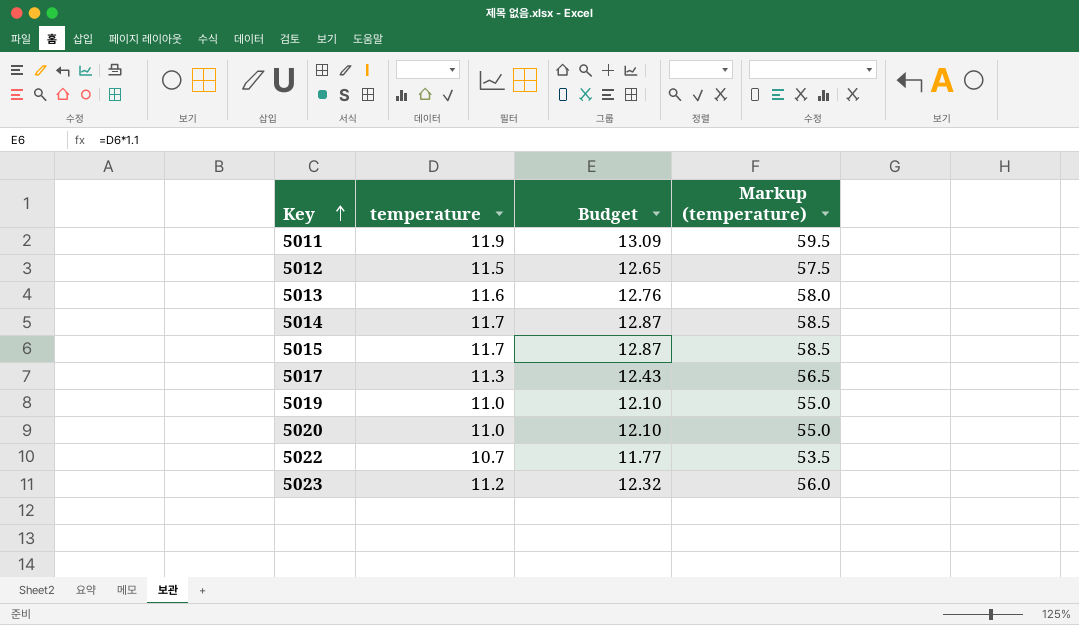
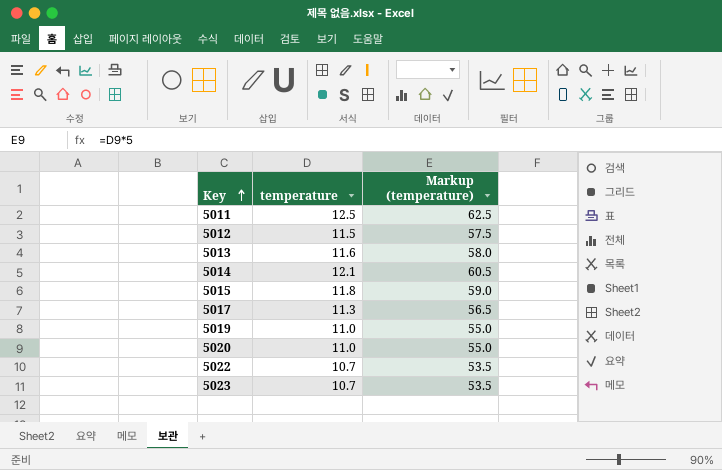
column Budget | formula: [temperature] * 1.1 -> none
5011 | temperature: 11.9 -> 12.5
5011 | Markup (temperature): 59.5 -> 62.5
5014 | temperature: 11.7 -> 12.1
5014 | Markup (temperature): 58.5 -> 60.5
5015 | temperature: 11.7 -> 11.8
5015 | Markup (temperature): 58.5 -> 59.0
5023 | temperature: 11.2 -> 10.7
5023 | Markup (temperature): 56.0 -> 53.5

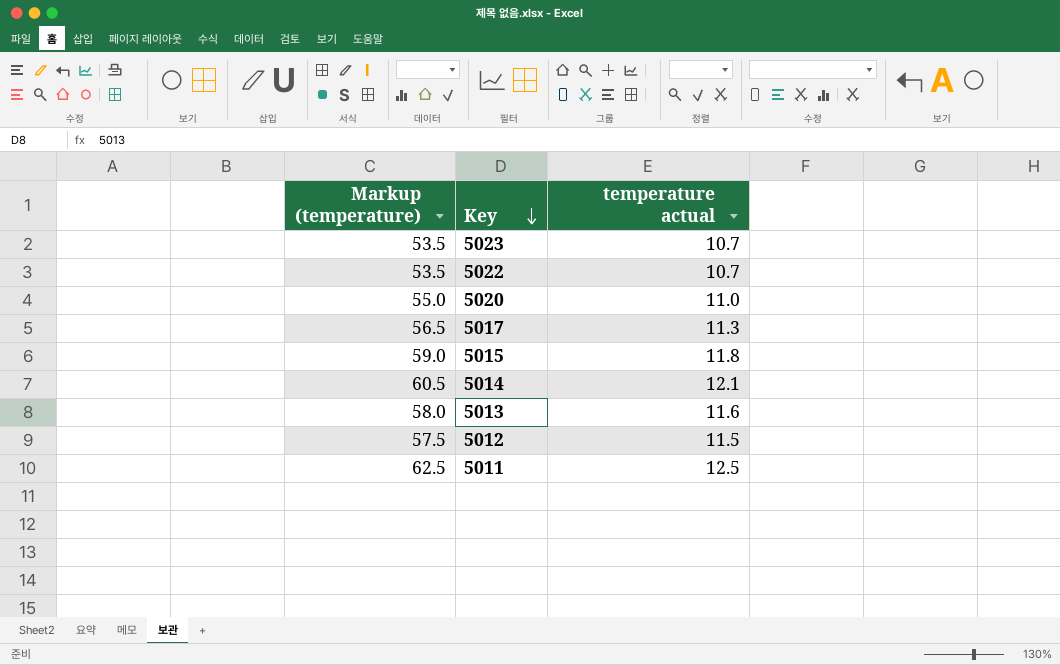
row order: Key ascending -> Key descending
column Markup (temperature) | position: 3 -> 1
column name: temperature -> temperature actual
row 5019: 11.0 | 55.0 -> none

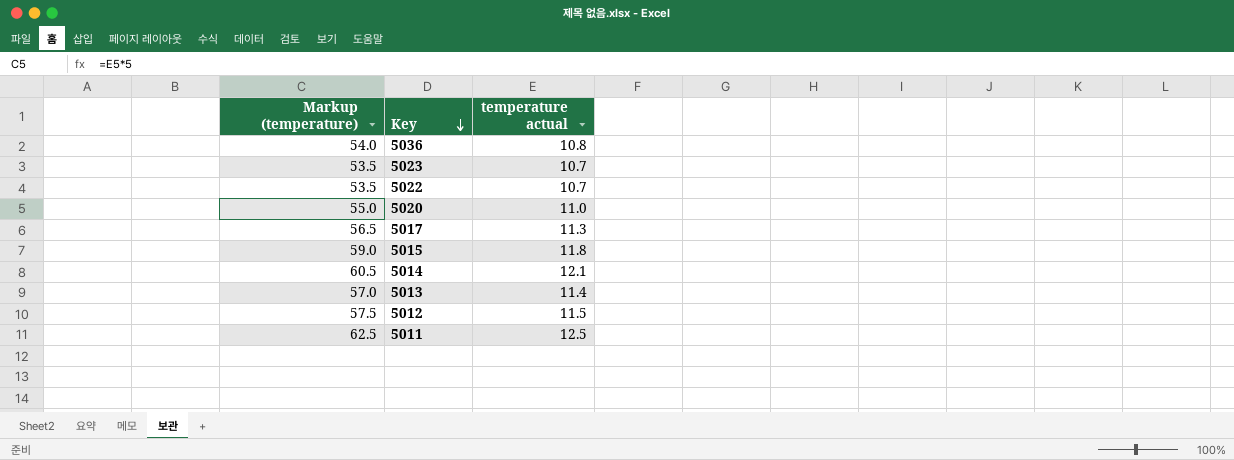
row 5036: none -> 54.0 | 10.8
5013 | Markup (temperature): 58.0 -> 57.0
5013 | temperature actual: 11.6 -> 11.4

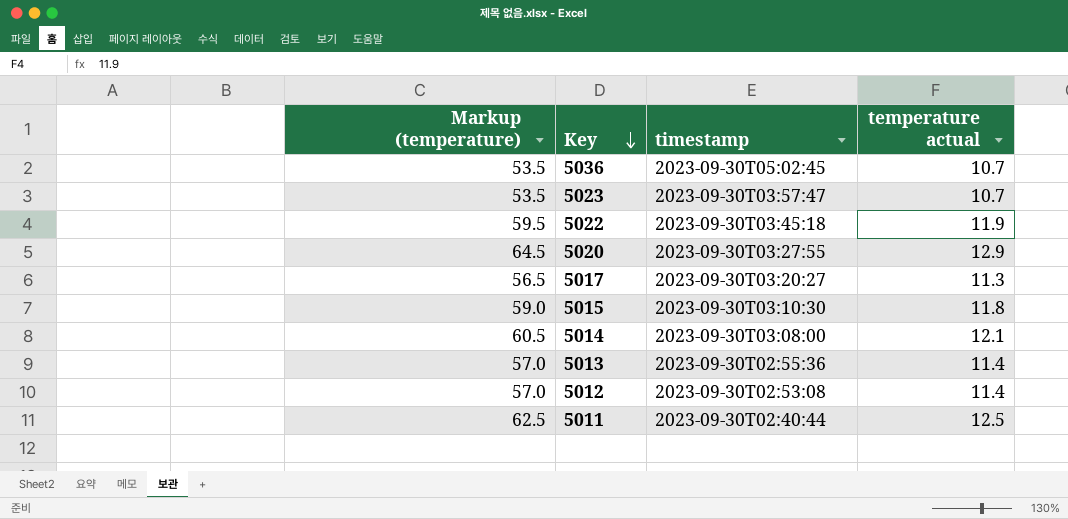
column timestamp | position: none -> 3
5036 | Markup (temperature): 54.0 -> 53.5
5036 | temperature actual: 10.8 -> 10.7
5022 | Markup (temperature): 53.5 -> 59.5
5022 | temperature actual: 10.7 -> 11.9
5020 | Markup (temperature): 55.0 -> 64.5
5020 | temperature actual: 11.0 -> 12.9
5012 | Markup (temperature): 57.5 -> 57.0
5012 | temperature actual: 11.5 -> 11.4

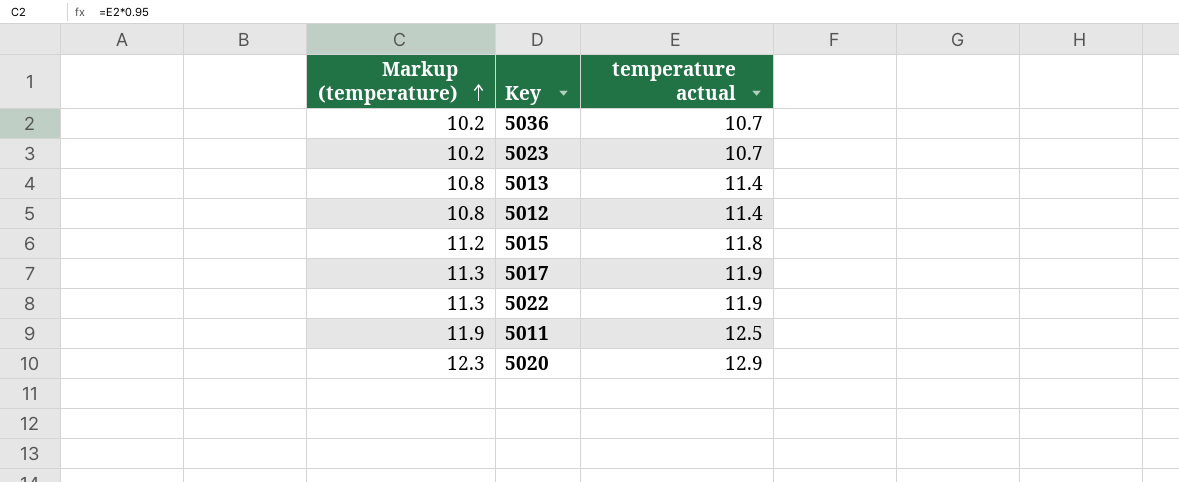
row order: Key descending -> Markup (temperature) ascending
column timestamp | position: 3 -> none
column Markup (temperature) | formula: [temperature actual] * 5 -> [temperature actual] * 0.95
row 5014: 60.5 | 2023-09-30T03:08:00 | 12.1 -> none
5017 | temperature actual: 11.3 -> 11.9

